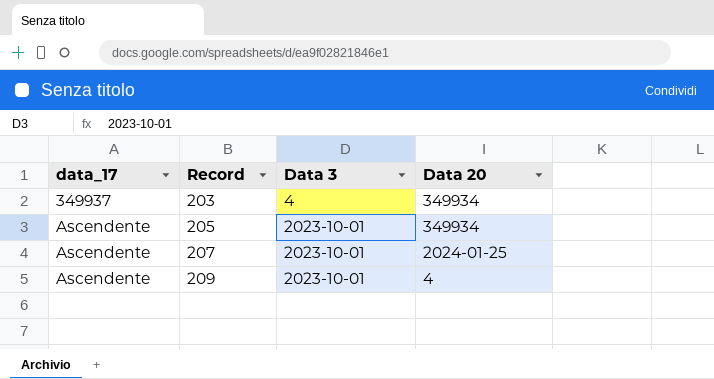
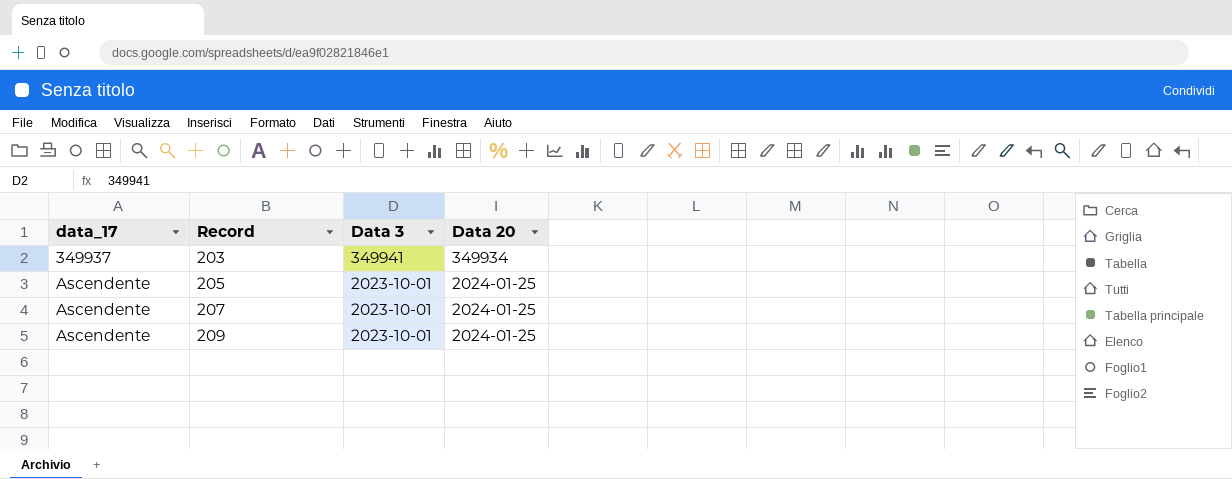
203 | Data 3: 4 -> 349941
205 | Data 20: 349934 -> 2024-01-25
209 | Data 20: 4 -> 2024-01-25

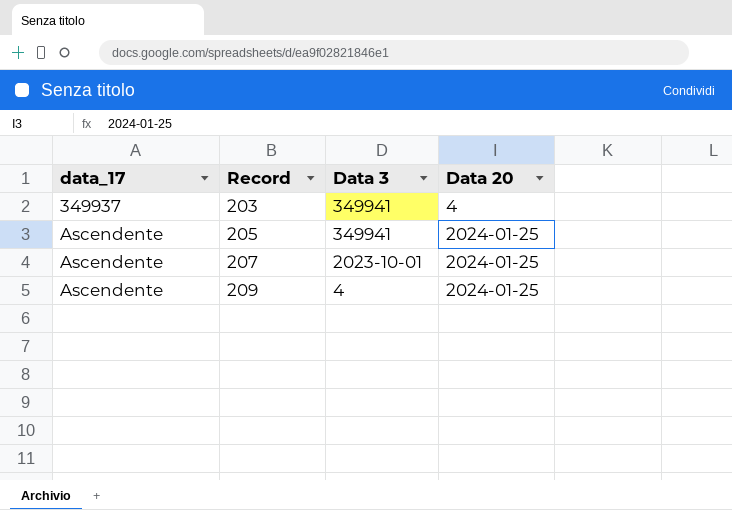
203 | Data 20: 349934 -> 4
205 | Data 3: 2023-10-01 -> 349941
209 | Data 3: 2023-10-01 -> 4

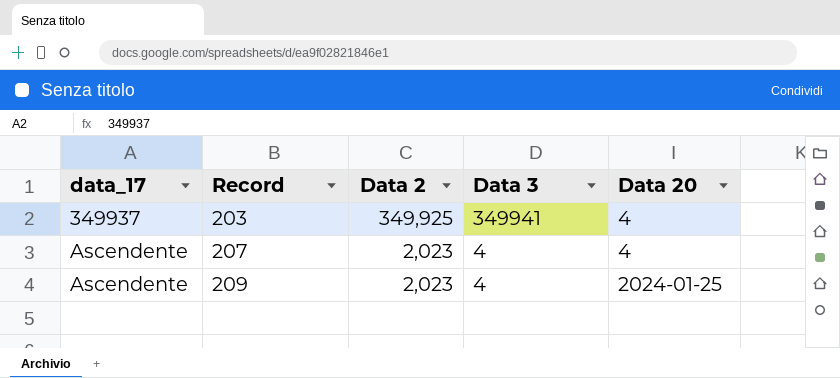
column Data 2 | position: none -> 3
row 205: Ascendente | 349941 | 2024-01-25 -> none
207 | Data 3: 2023-10-01 -> 4
207 | Data 20: 2024-01-25 -> 4

